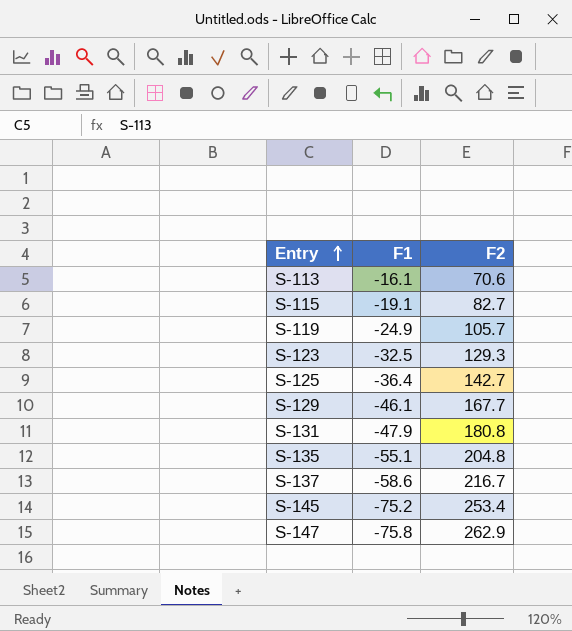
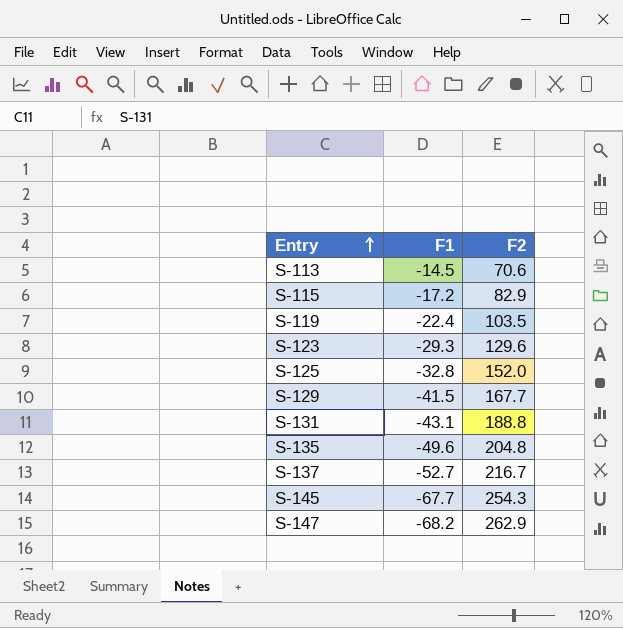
S-113 | F1: -16.1 -> -14.5
S-115 | F1: -19.1 -> -17.2
S-115 | F2: 82.7 -> 82.9
S-119 | F1: -24.9 -> -22.4
S-119 | F2: 105.7 -> 103.5
S-123 | F1: -32.5 -> -29.3
S-123 | F2: 129.3 -> 129.6
S-125 | F1: -36.4 -> -32.8
S-125 | F2: 142.7 -> 152.0
S-129 | F1: -46.1 -> -41.5
S-131 | F1: -47.9 -> -43.1
S-131 | F2: 180.8 -> 188.8
S-135 | F1: -55.1 -> -49.6
S-137 | F1: -58.6 -> -52.7
S-145 | F1: -75.2 -> -67.7
S-145 | F2: 253.4 -> 254.3
S-147 | F1: -75.8 -> -68.2

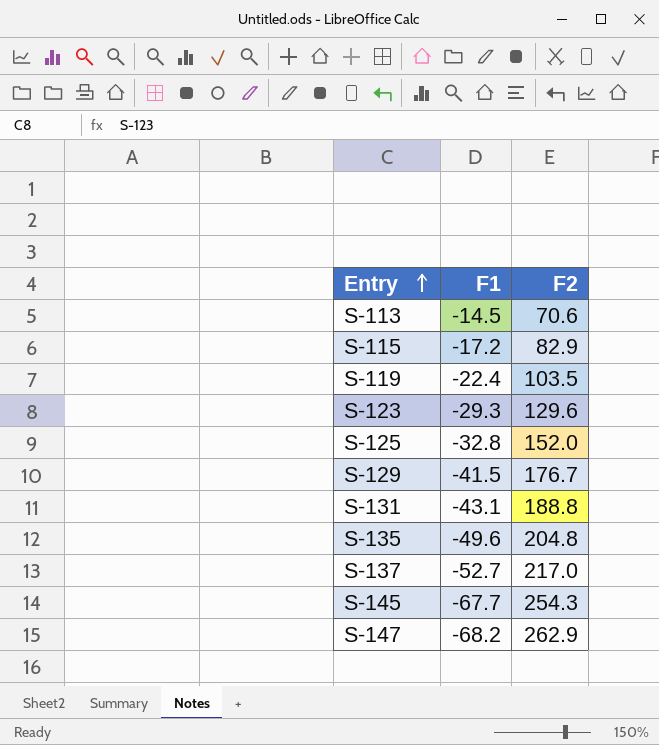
S-129 | F2: 167.7 -> 176.7
S-137 | F2: 216.7 -> 217.0

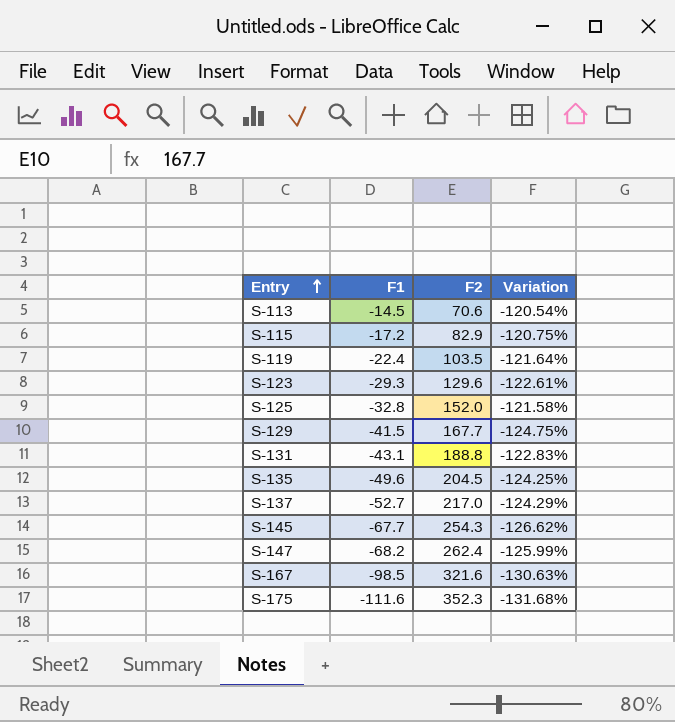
column Variation | formula: none -> ([F1] - [F2]) / [F2]
S-129 | F2: 176.7 -> 167.7
S-135 | F2: 204.8 -> 204.5
S-147 | F2: 262.9 -> 262.4
row S-167: none -> -98.5 | 321.6 | -130.63%
row S-175: none -> -111.6 | 352.3 | -131.68%

